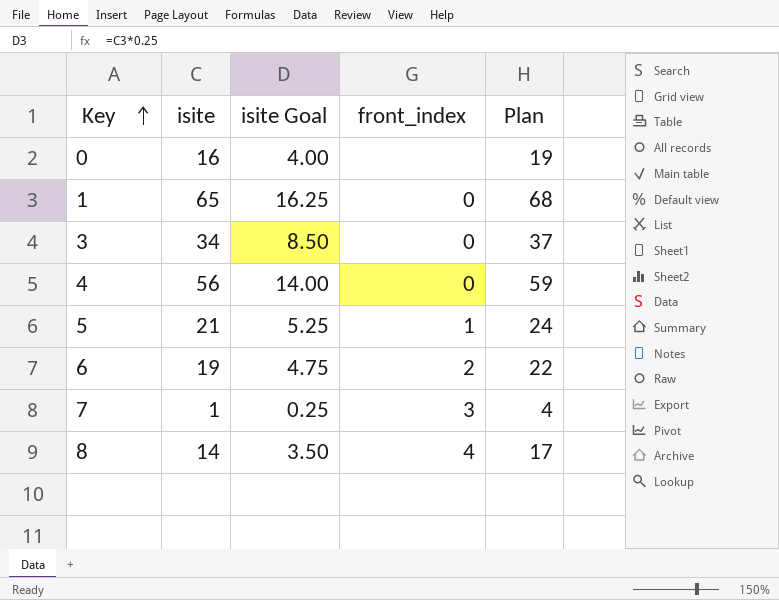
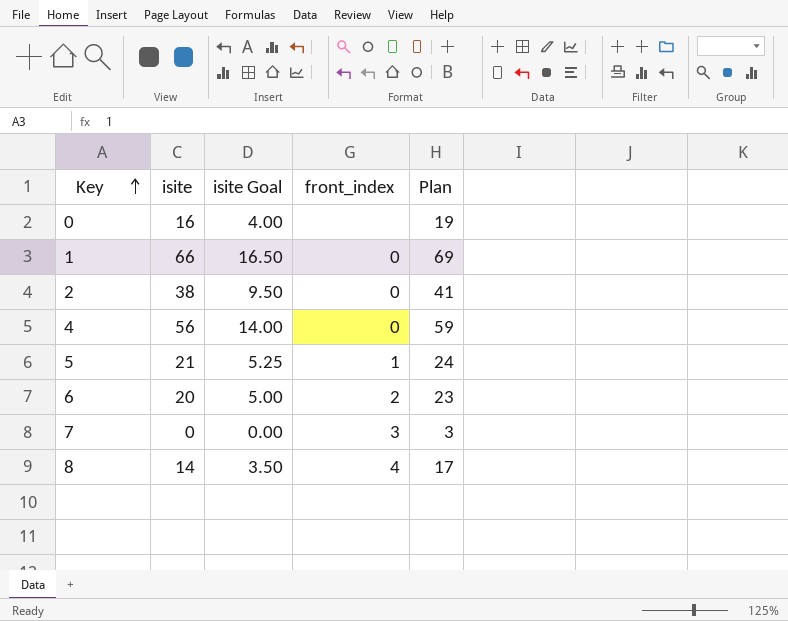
row 3: 34 | 8.50 | 0 | 37 -> none
1 | isite: 65 -> 66
1 | isite Goal: 16.25 -> 16.50
1 | Plan: 68 -> 69
row 2: none -> 38 | 9.50 | 0 | 41
6 | isite: 19 -> 20
6 | isite Goal: 4.75 -> 5.00
6 | Plan: 22 -> 23
7 | isite: 1 -> 0
7 | isite Goal: 0.25 -> 0.00
7 | Plan: 4 -> 3

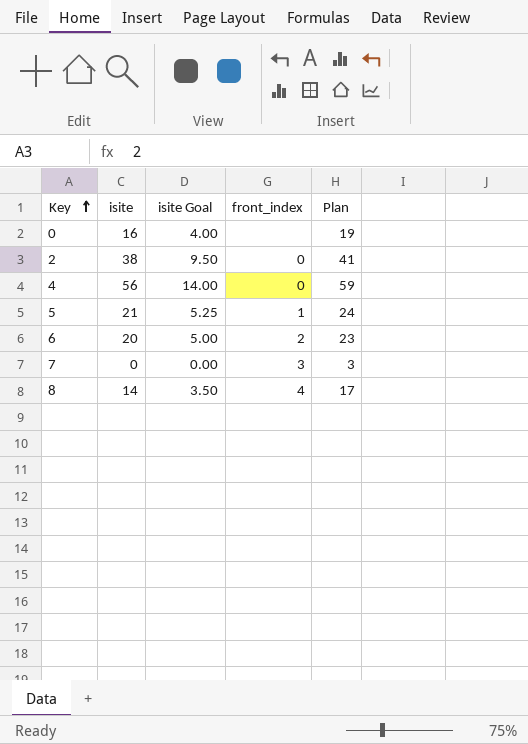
row 1: 66 | 16.50 | 0 | 69 -> none

